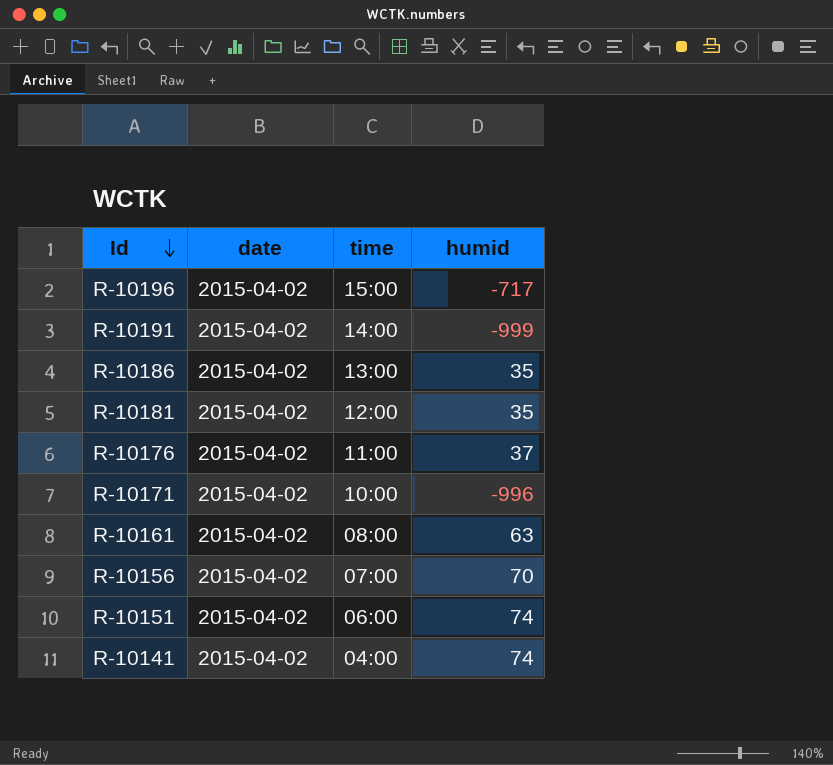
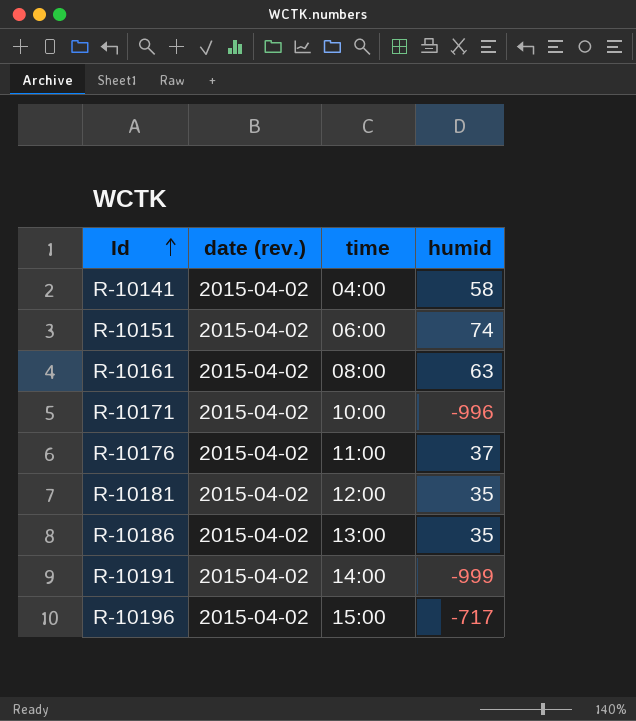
row order: Id descending -> Id ascending
column name: date -> date (rev.)
row R-10156: 2015-04-02 | 07:00 | 70 -> none
R-10141 | humid: 74 -> 58

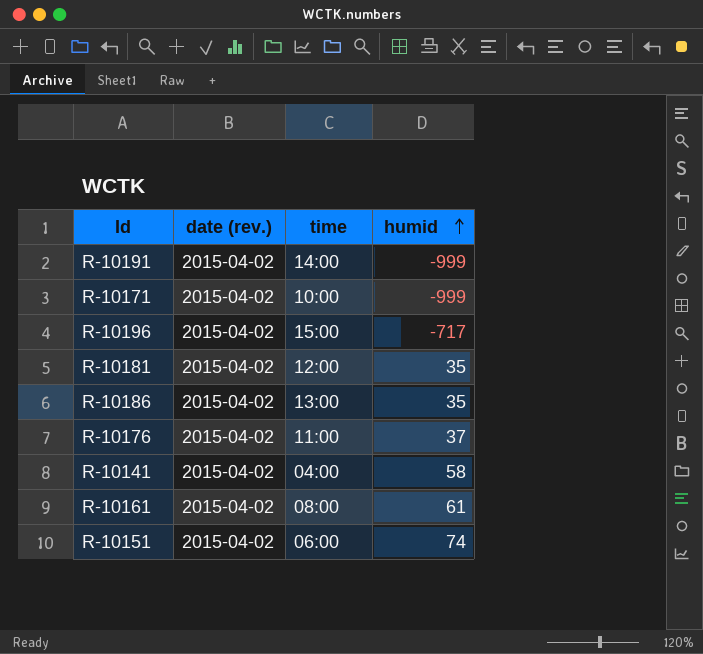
row order: Id ascending -> humid ascending
R-10171 | humid: -996 -> -999
R-10161 | humid: 63 -> 61

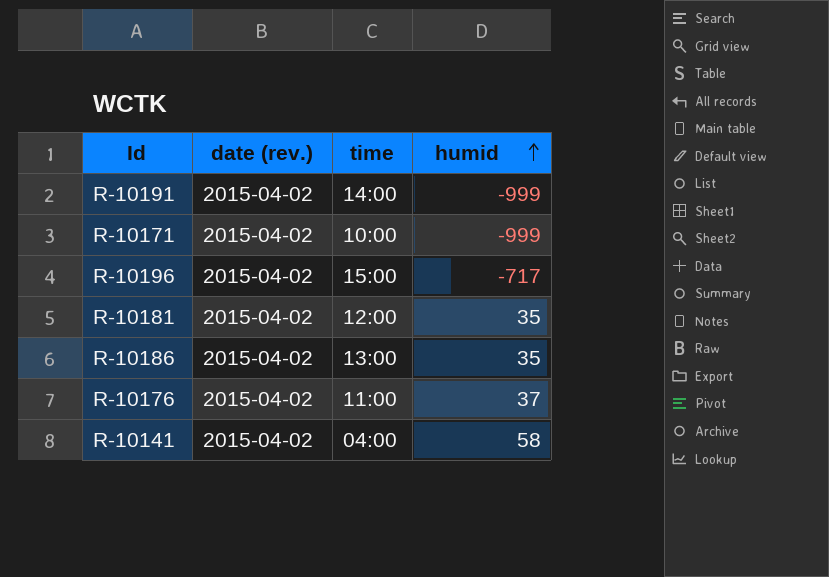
row R-10161: 2015-04-02 | 08:00 | 61 -> none
row R-10151: 2015-04-02 | 06:00 | 74 -> none

